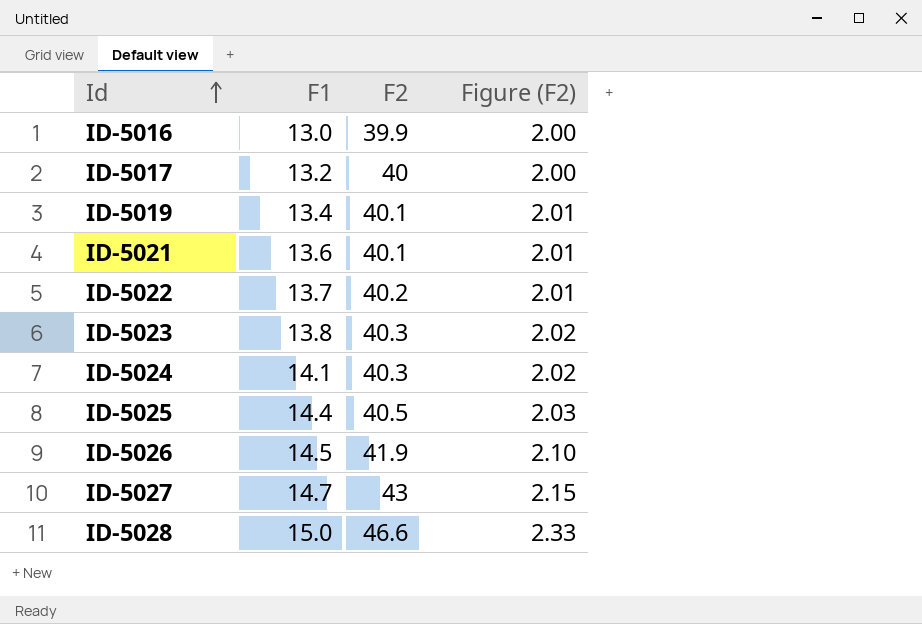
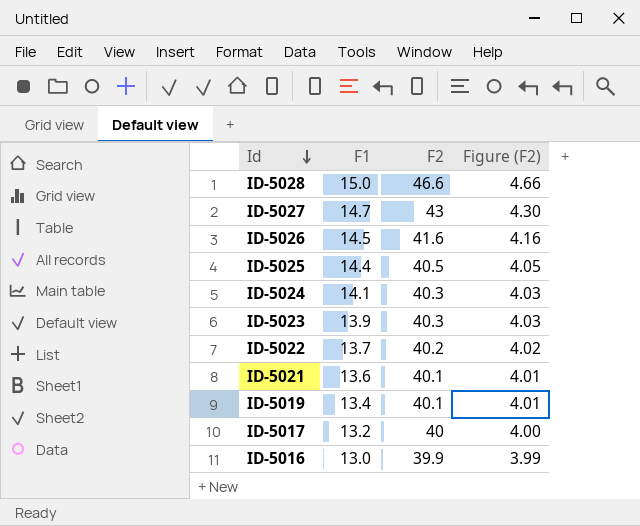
row order: Id ascending -> Id descending
column Figure (F2) | formula: [F2] * 0.05 -> [F2] * 0.1
ID-5026 | F2: 41.9 -> 41.6
ID-5023 | F1: 13.8 -> 13.9

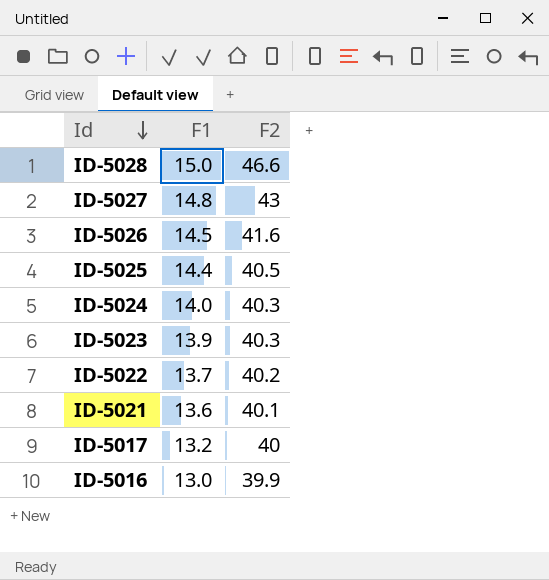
column Figure (F2) | formula: [F2] * 0.1 -> none
row ID-5019: 13.4 | 40.1 | 4.01 -> none
ID-5027 | F1: 14.7 -> 14.8
ID-5024 | F1: 14.1 -> 14.0

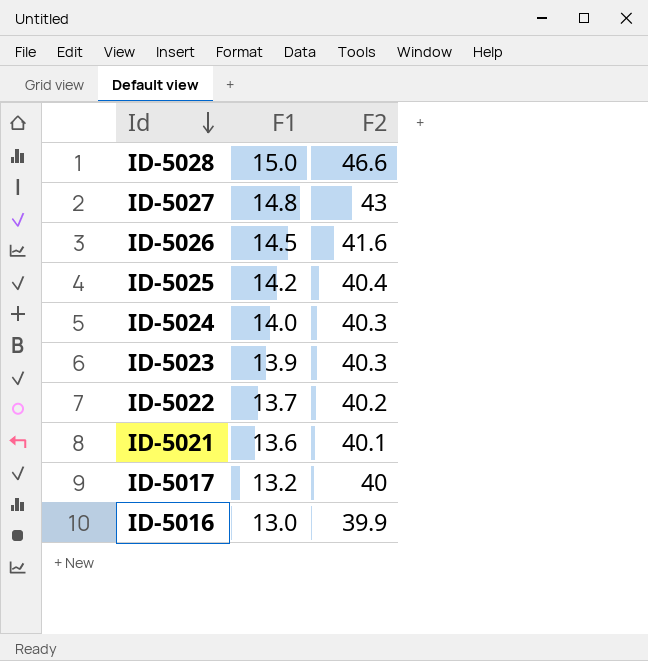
ID-5025 | F1: 14.4 -> 14.2
ID-5025 | F2: 40.5 -> 40.4

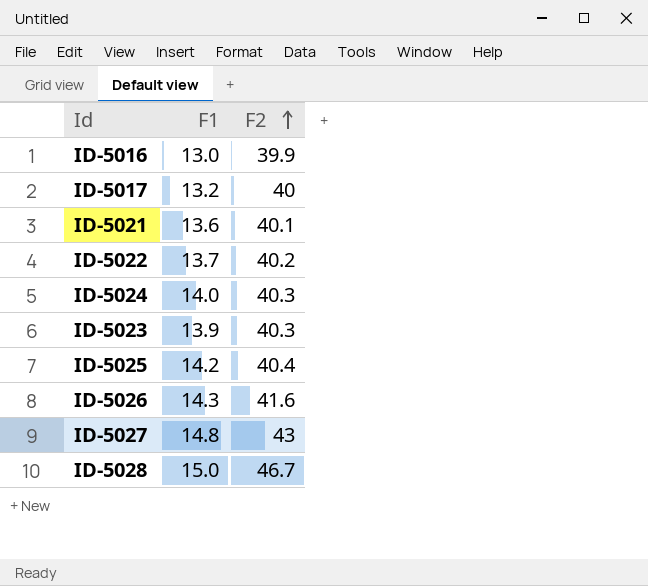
row order: Id descending -> F2 ascending
ID-5026 | F1: 14.5 -> 14.3
ID-5028 | F2: 46.6 -> 46.7

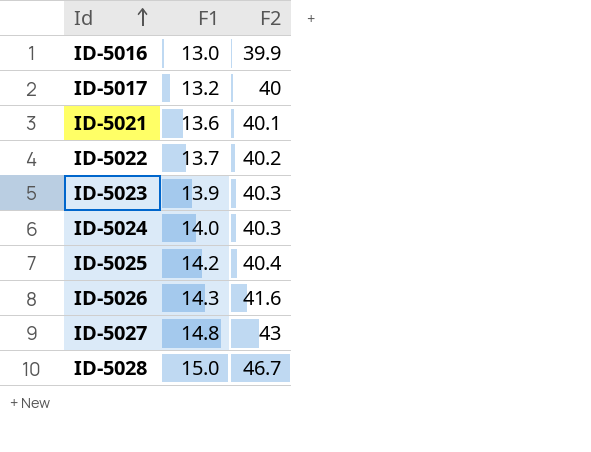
row order: F2 ascending -> Id ascending

